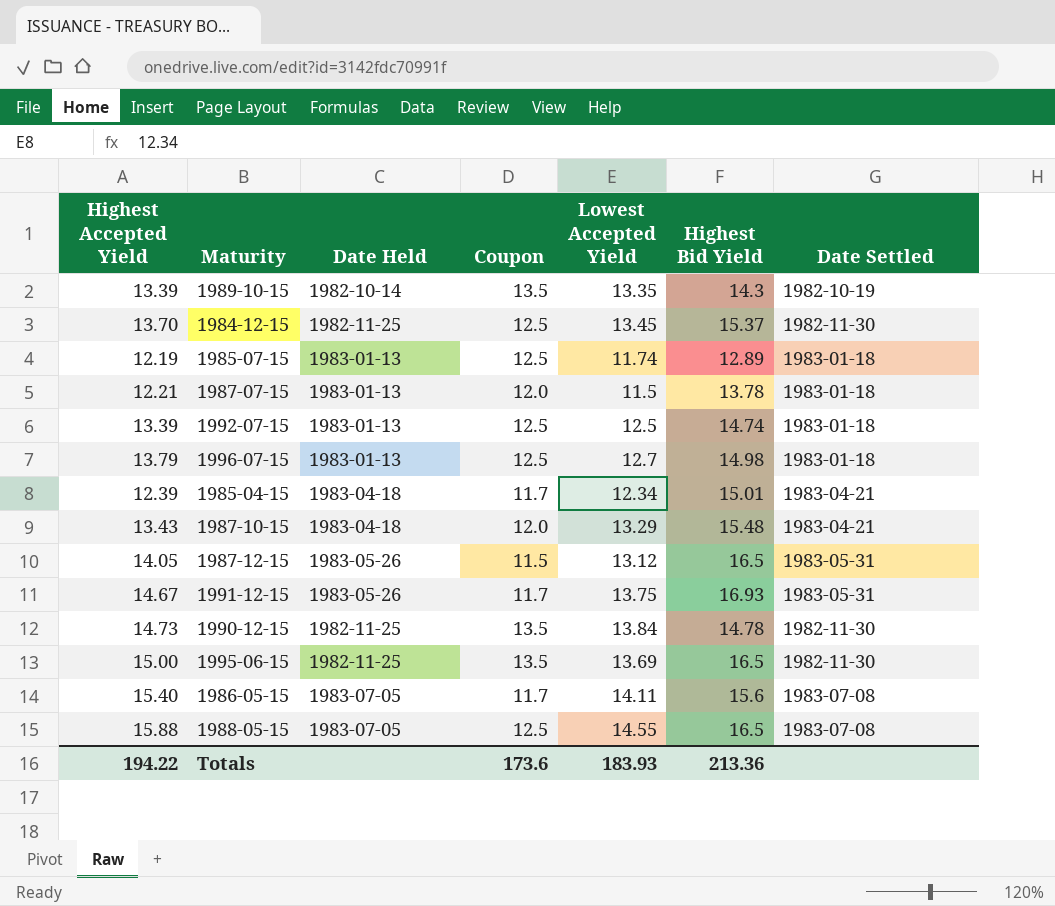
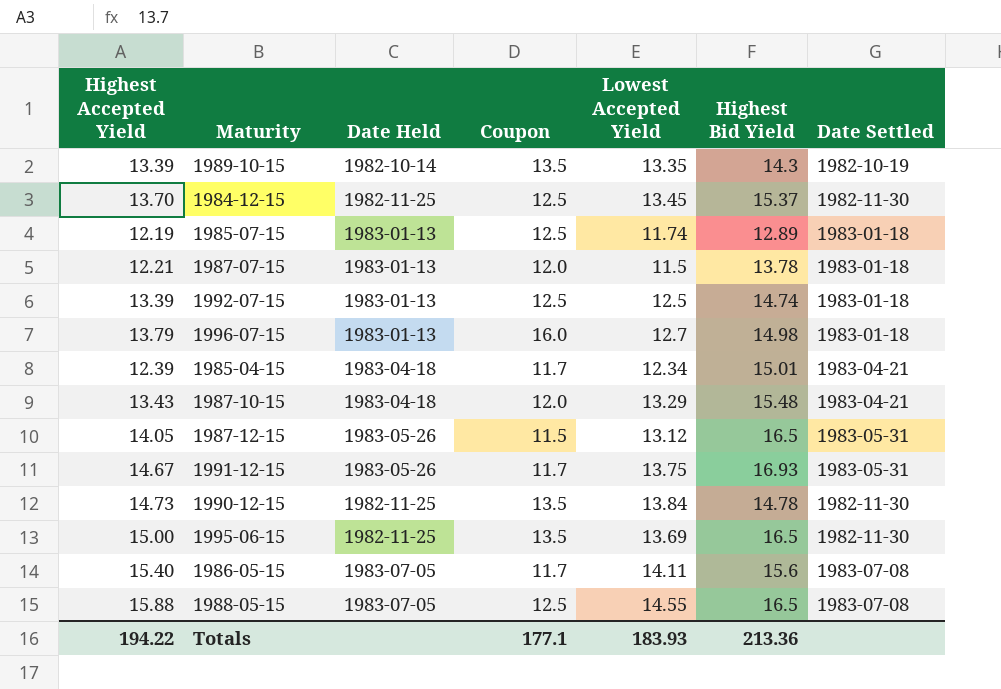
1996-07-15 | Coupon: 12.5 -> 16.0
Totals | Coupon: 173.6 -> 177.1

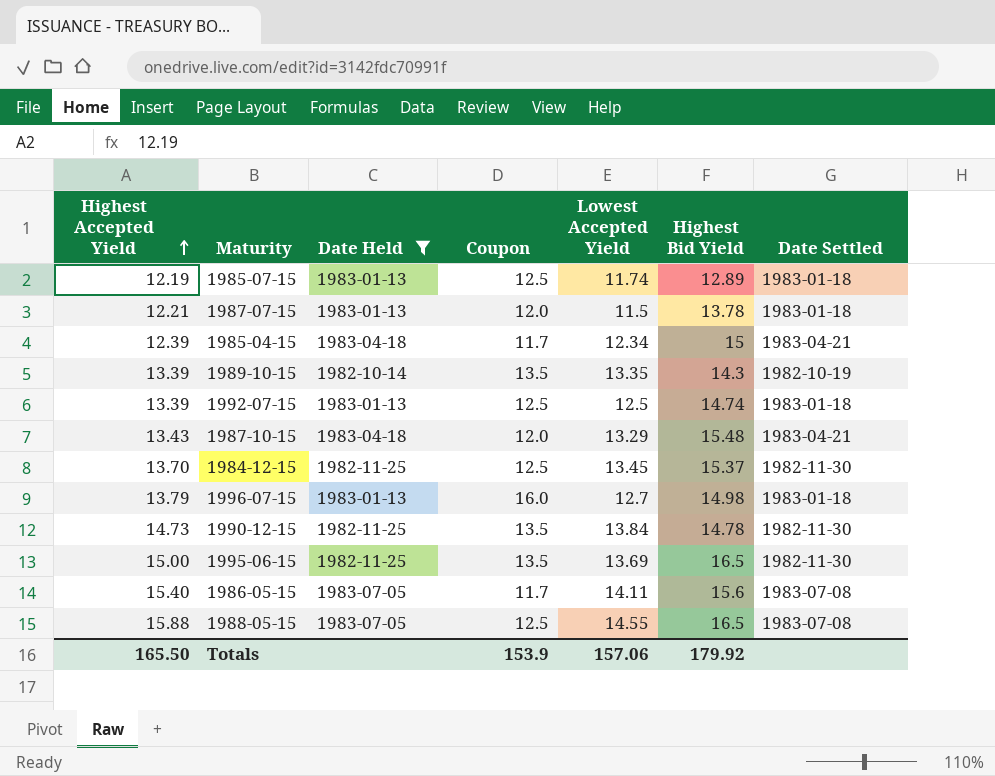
filter: none -> Date Held != 1983-05-26
row order: none -> Highest Accepted Yield ascending
1985-04-15 | Highest Bid Yield: 15.01 -> 15
Totals | Highest Accepted Yield: 194.22 -> 165.50
Totals | Coupon: 177.1 -> 153.9
Totals | Lowest Accepted Yield: 183.93 -> 157.06
Totals | Highest Bid Yield: 213.36 -> 179.92

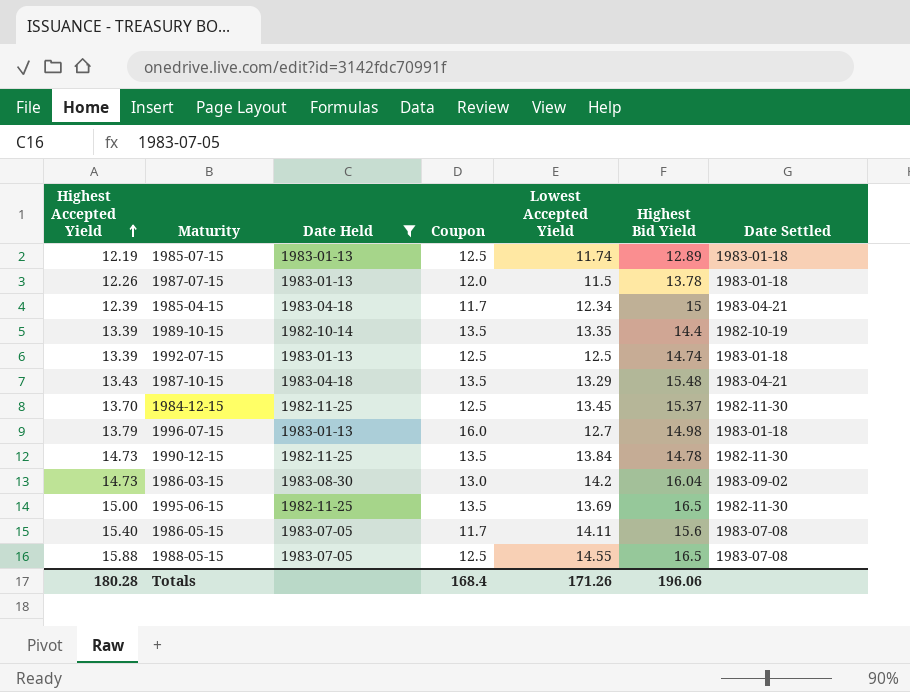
1987-07-15 | Highest Accepted Yield: 12.21 -> 12.26
1989-10-15 | Highest Bid Yield: 14.3 -> 14.4
1987-10-15 | Coupon: 12.0 -> 13.5
row 1986-03-15: none -> 14.73 | 1983-08-30 | 13.0 | 14.2 | 16.04 | 1983-09-02
Totals | Highest Accepted Yield: 165.50 -> 180.28
Totals | Coupon: 153.9 -> 168.4
Totals | Lowest Accepted Yield: 157.06 -> 171.26
Totals | Highest Bid Yield: 179.92 -> 196.06

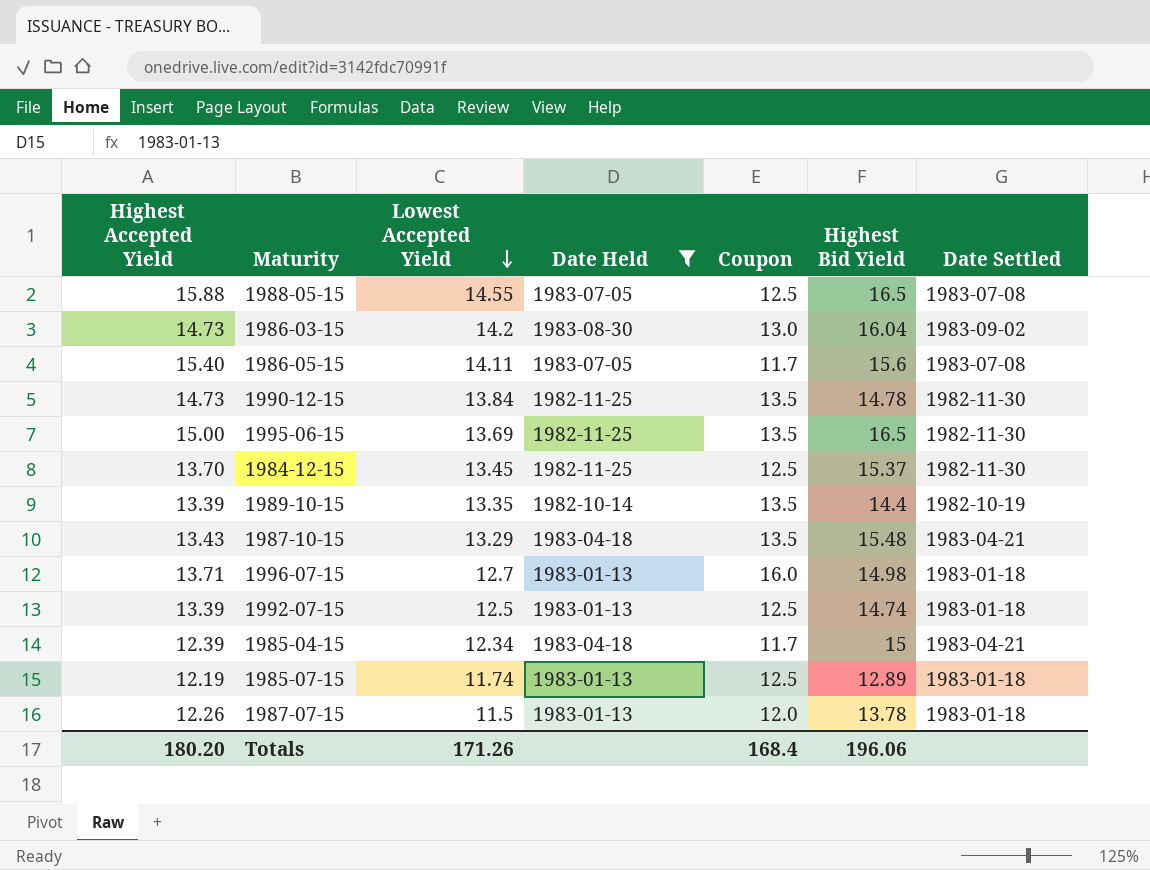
row order: Highest Accepted Yield ascending -> Lowest Accepted Yield descending
column Lowest Accepted Yield | position: 5 -> 3
1996-07-15 | Highest Accepted Yield: 13.79 -> 13.71
Totals | Highest Accepted Yield: 180.28 -> 180.20

